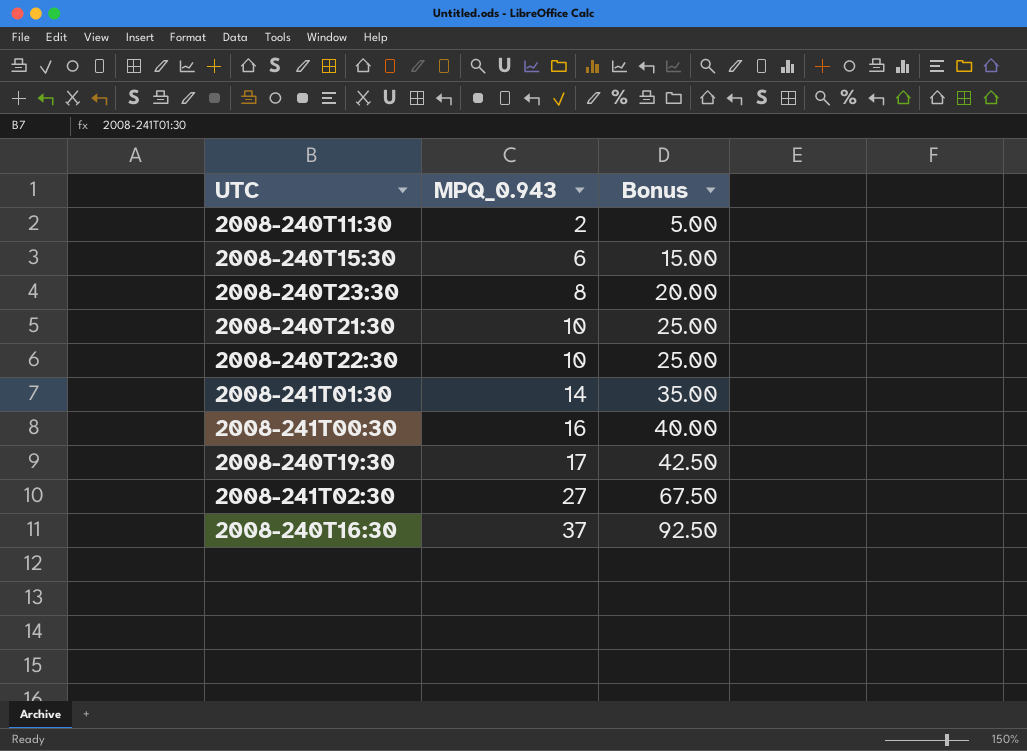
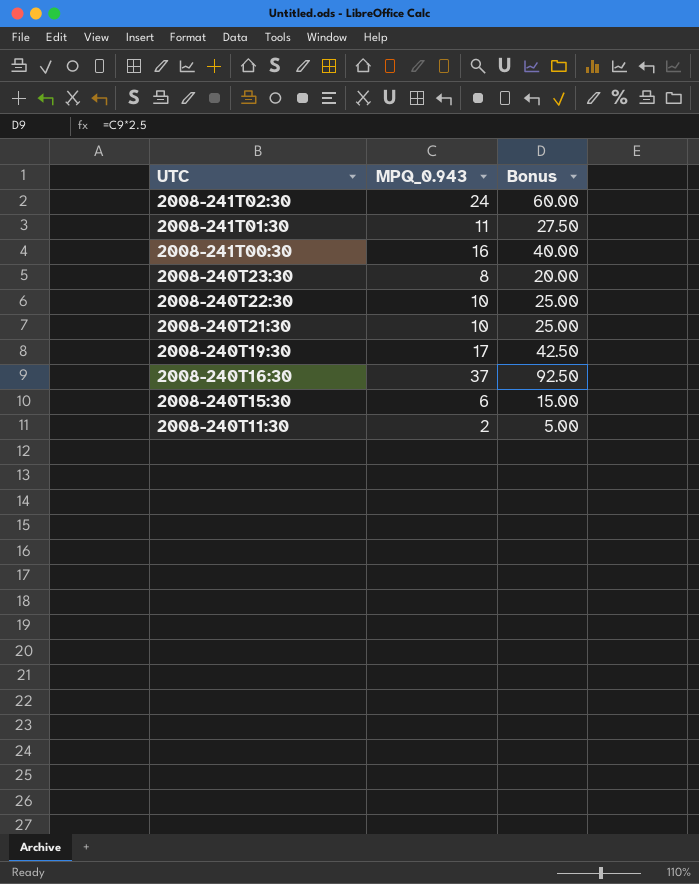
row order: MPQ_0.943 ascending -> UTC descending
2008-241T02:30 | MPQ_0.943: 27 -> 24
2008-241T02:30 | Bonus: 67.50 -> 60.00
2008-241T01:30 | MPQ_0.943: 14 -> 11
2008-241T01:30 | Bonus: 35.00 -> 27.50

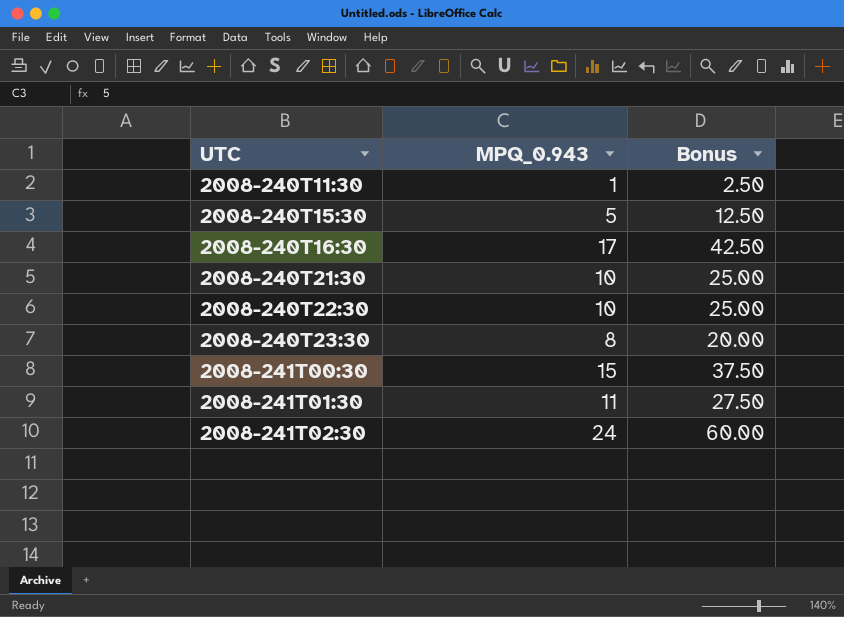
row order: UTC descending -> UTC ascending
row 2008-240T19:30: 17 | 42.50 -> none
2008-240T11:30 | MPQ_0.943: 2 -> 1
2008-240T11:30 | Bonus: 5.00 -> 2.50
2008-240T15:30 | MPQ_0.943: 6 -> 5
2008-240T15:30 | Bonus: 15.00 -> 12.50
2008-240T16:30 | MPQ_0.943: 37 -> 17
2008-240T16:30 | Bonus: 92.50 -> 42.50
2008-241T00:30 | MPQ_0.943: 16 -> 15
2008-241T00:30 | Bonus: 40.00 -> 37.50

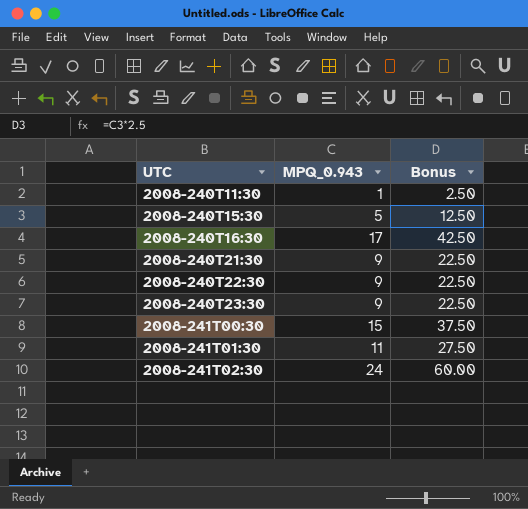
2008-240T21:30 | MPQ_0.943: 10 -> 9
2008-240T21:30 | Bonus: 25.00 -> 22.50
2008-240T22:30 | MPQ_0.943: 10 -> 9
2008-240T22:30 | Bonus: 25.00 -> 22.50
2008-240T23:30 | MPQ_0.943: 8 -> 9
2008-240T23:30 | Bonus: 20.00 -> 22.50

